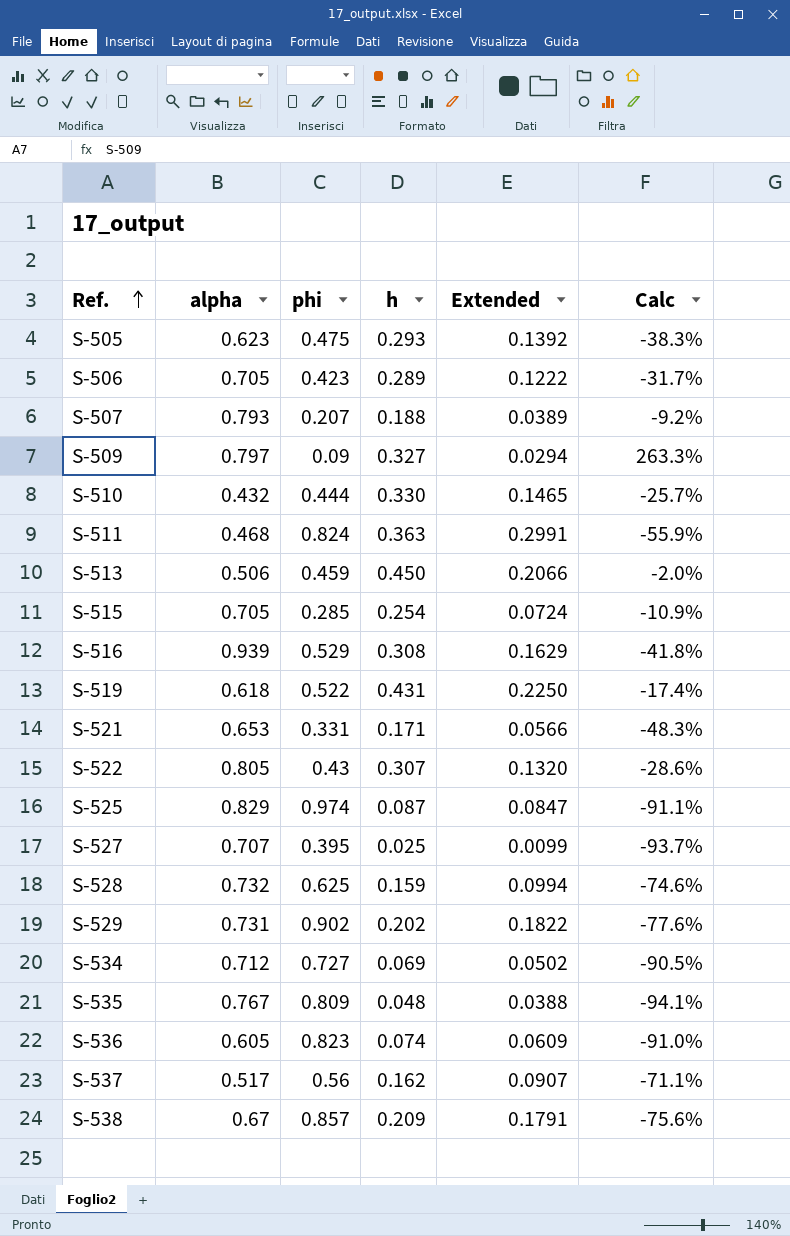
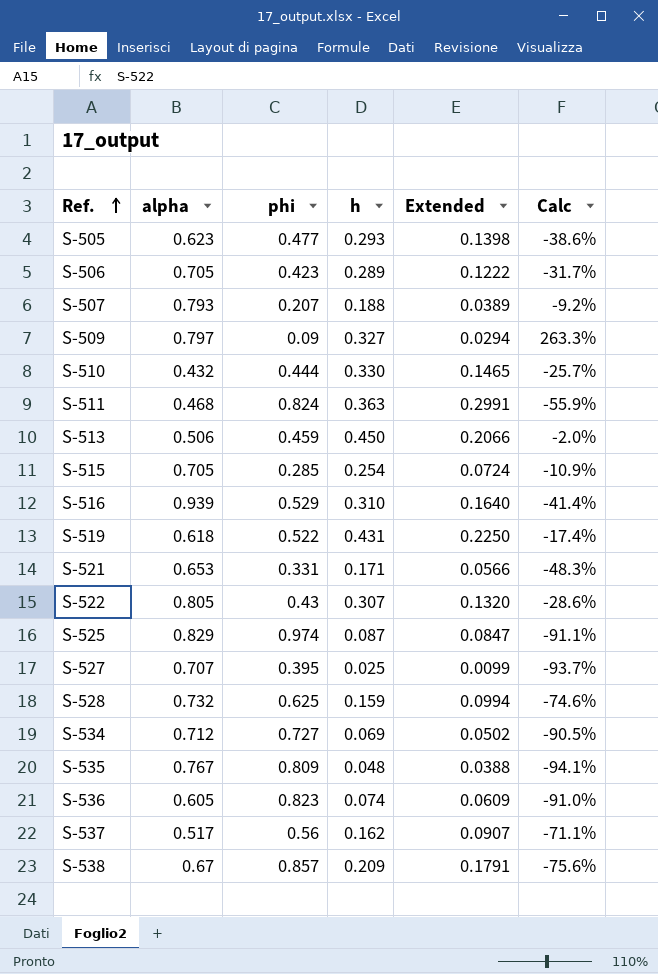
row S-529: 0.731 | 0.902 | 0.202 | 0.1822 | -77.6% -> none
S-505 | phi: 0.475 -> 0.477
S-505 | Extended: 0.1392 -> 0.1398
S-505 | Calc: -38.3% -> -38.6%
S-516 | h: 0.308 -> 0.310
S-516 | Extended: 0.1629 -> 0.1640
S-516 | Calc: -41.8% -> -41.4%

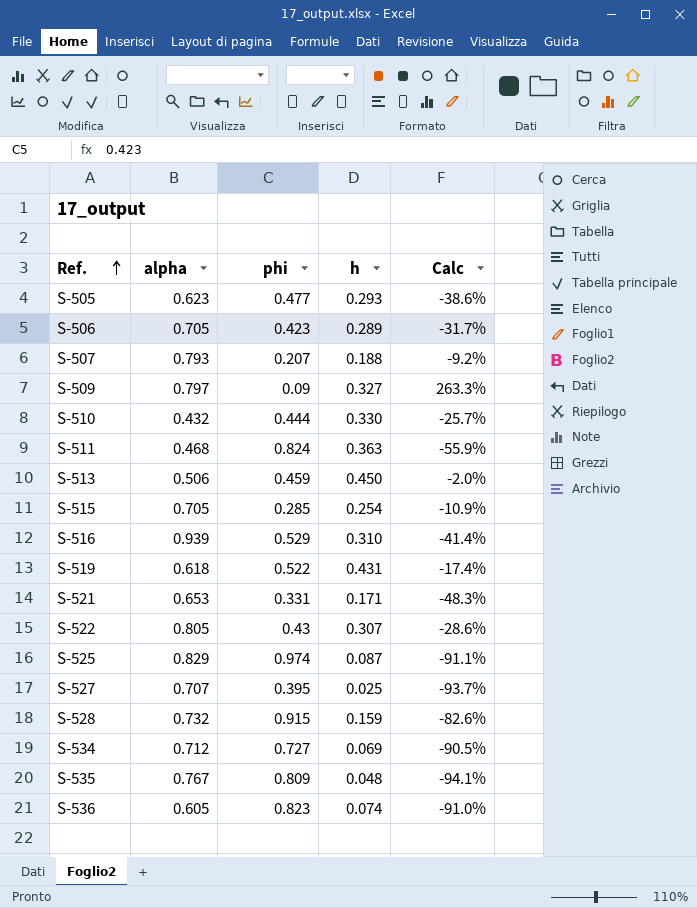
column Extended | formula: [phi] * [h] -> none
row S-537: 0.517 | 0.56 | 0.162 | 0.0907 | -71.1% -> none
row S-538: 0.67 | 0.857 | 0.209 | 0.1791 | -75.6% -> none
S-528 | phi: 0.625 -> 0.915
S-528 | Calc: -74.6% -> -82.6%

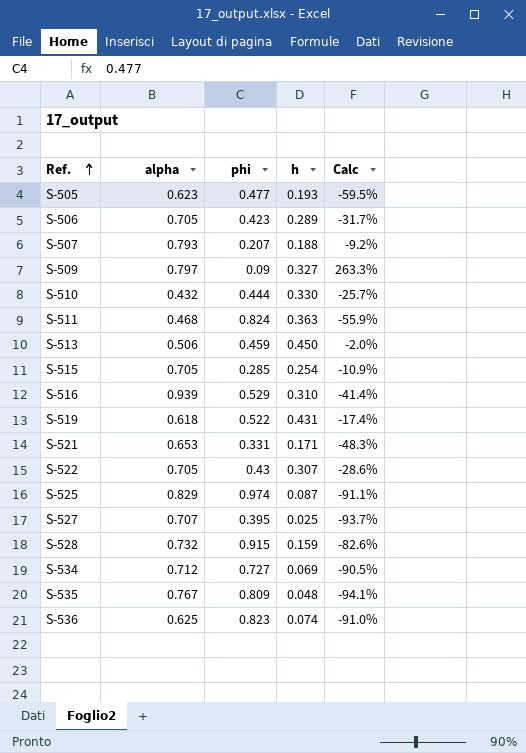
S-505 | h: 0.293 -> 0.193
S-505 | Calc: -38.6% -> -59.5%
S-522 | alpha: 0.805 -> 0.705
S-536 | alpha: 0.605 -> 0.625

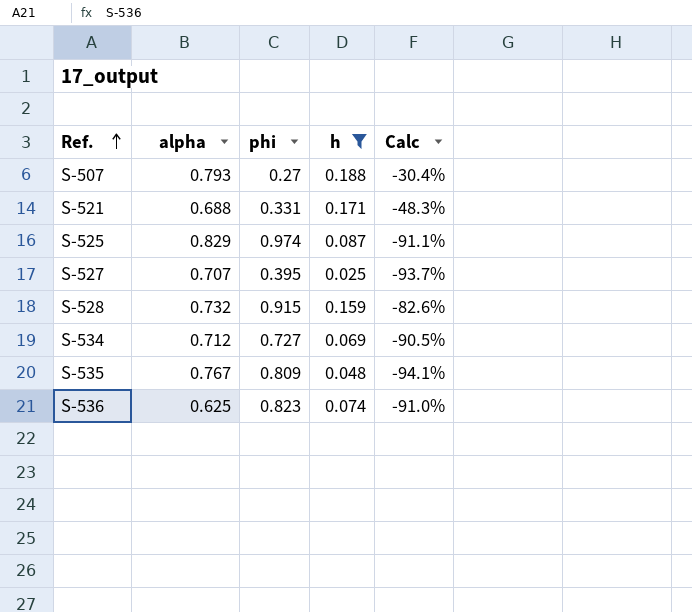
filter: none -> h <= 0.188
S-507 | phi: 0.207 -> 0.27
S-507 | Calc: -9.2% -> -30.4%
S-521 | alpha: 0.653 -> 0.688

